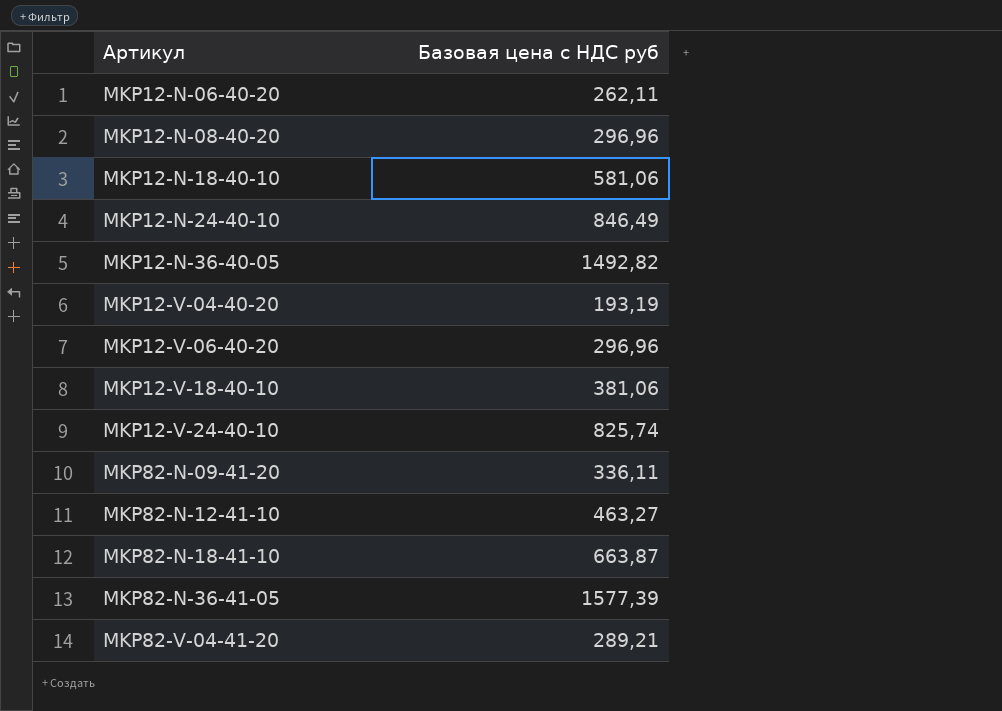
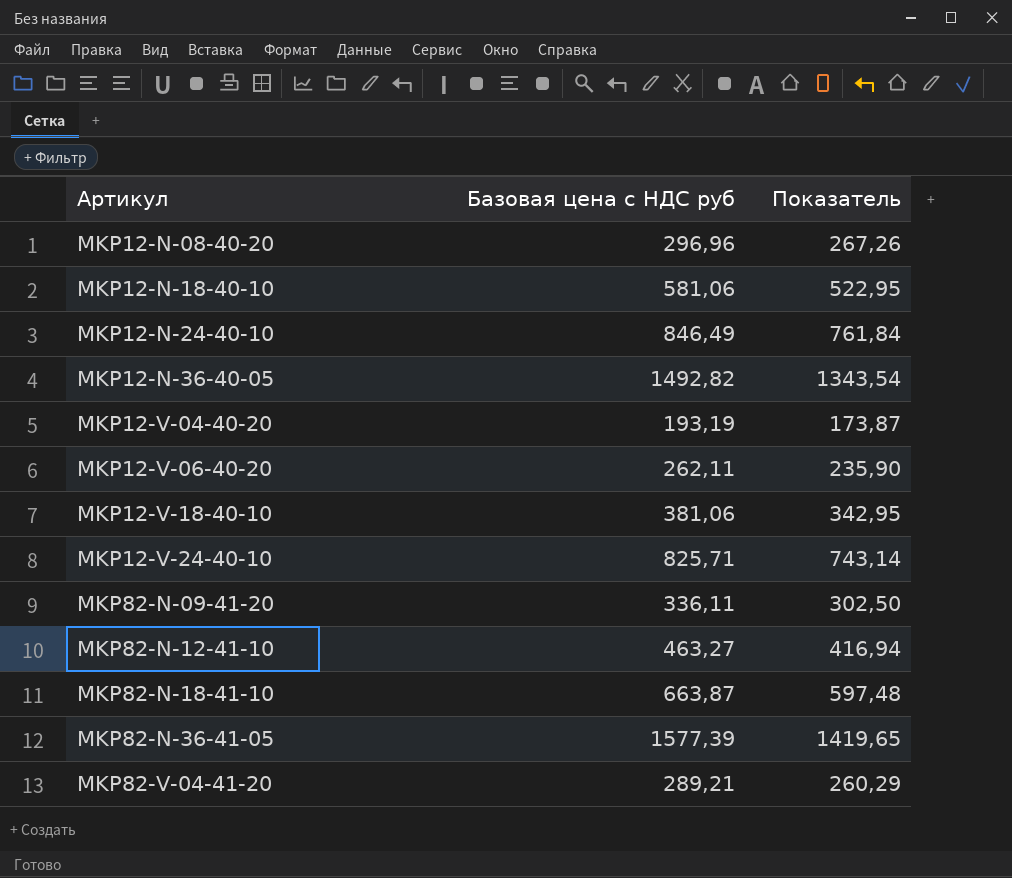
column Показатель | formula: none -> [Базовая цена с НДС руб] * 0,9
row MKP12-N-06-40-20: 262,11 -> none
MKP12-V-06-40-20 | Базовая цена с НДС руб: 296,96 -> 262,11
MKP12-V-24-40-10 | Базовая цена с НДС руб: 825,74 -> 825,71

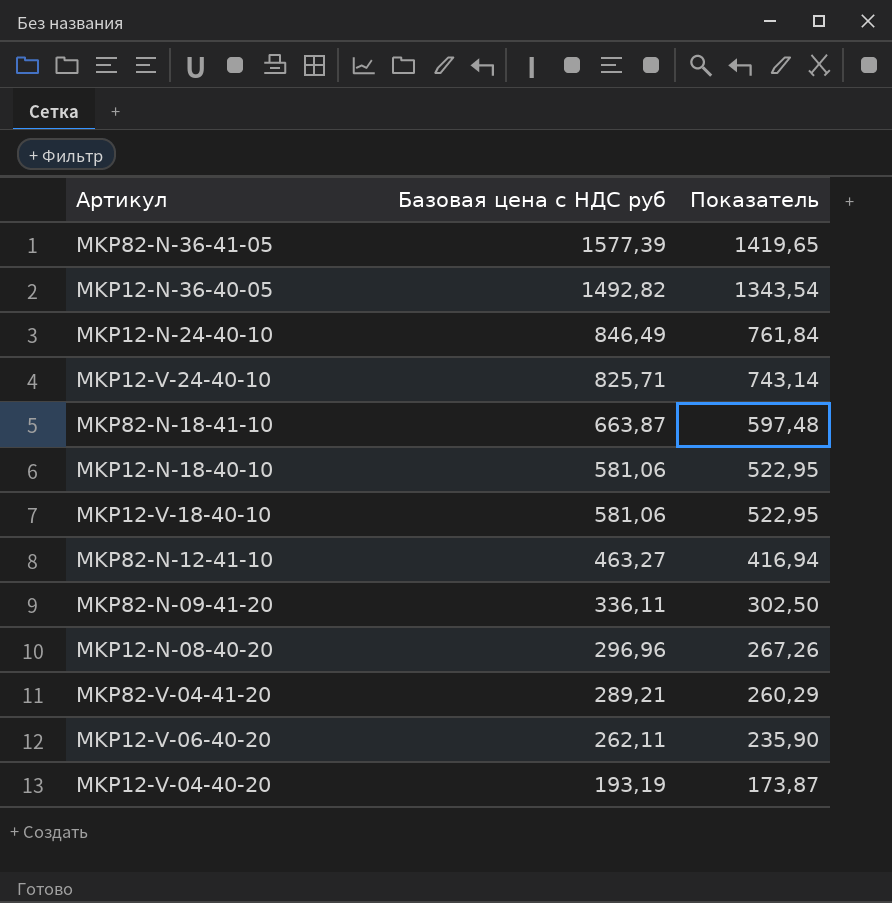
row order: Артикул ascending -> Базовая цена с НДС руб descending
MKP12-V-18-40-10 | Базовая цена с НДС руб: 381,06 -> 581,06
MKP12-V-18-40-10 | Показатель: 342,95 -> 522,95

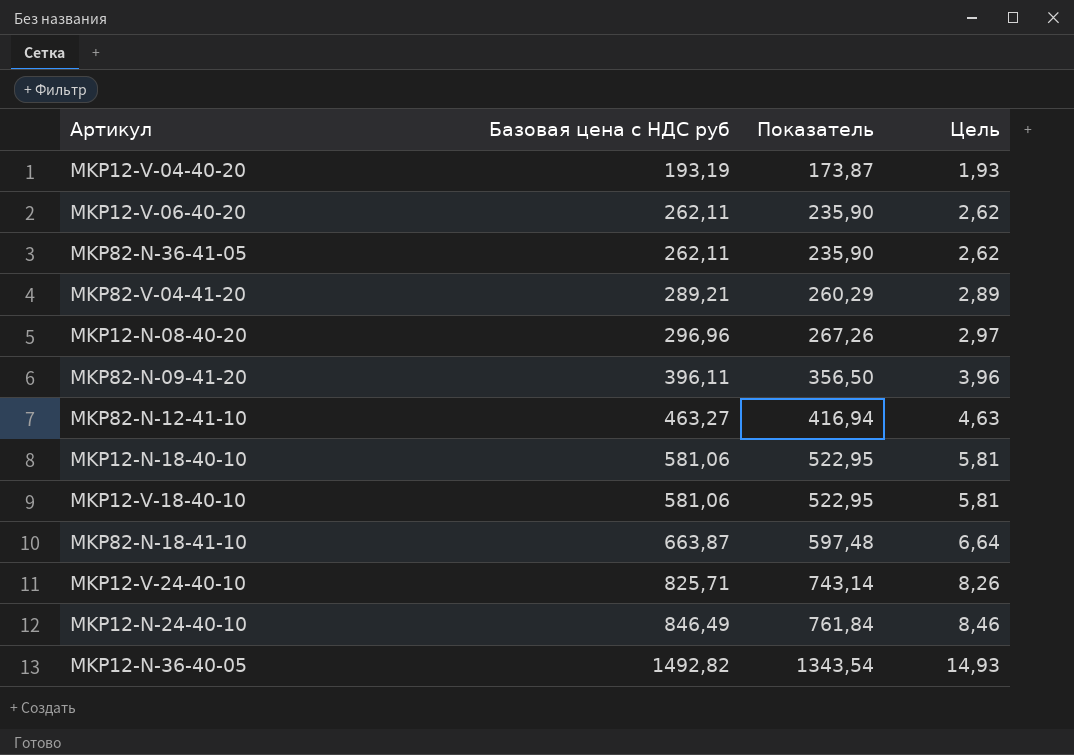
row order: Базовая цена с НДС руб descending -> Базовая цена с НДС руб ascending
column Цель | formula: none -> [Базовая цена с НДС руб] * 0,01
MKP82-N-36-41-05 | Базовая цена с НДС руб: 1577,39 -> 262,11
MKP82-N-36-41-05 | Показатель: 1419,65 -> 235,90
MKP82-N-09-41-20 | Базовая цена с НДС руб: 336,11 -> 396,11
MKP82-N-09-41-20 | Показатель: 302,50 -> 356,50

